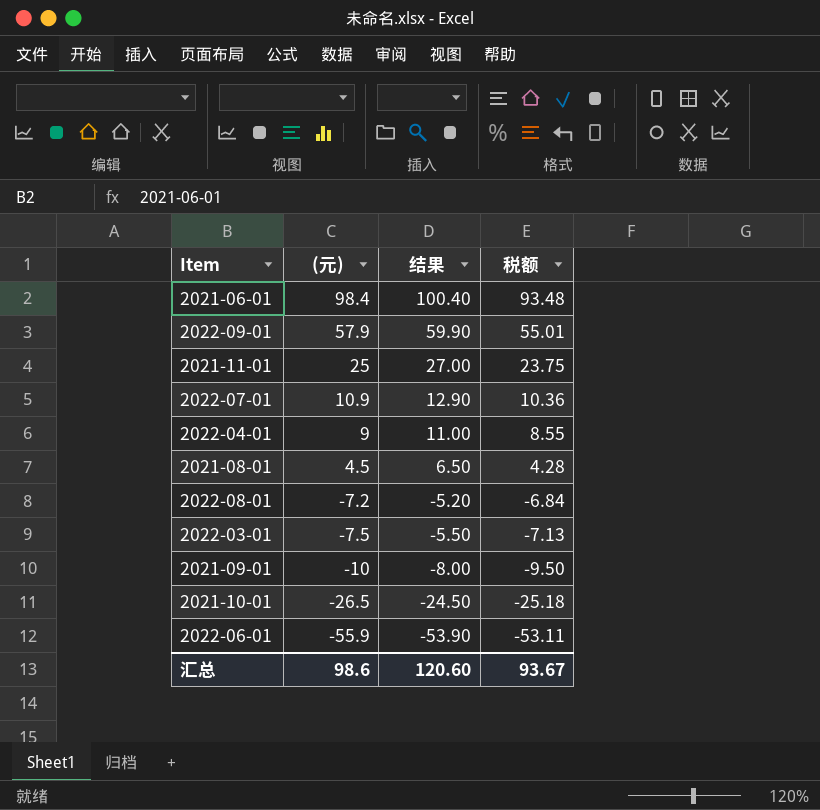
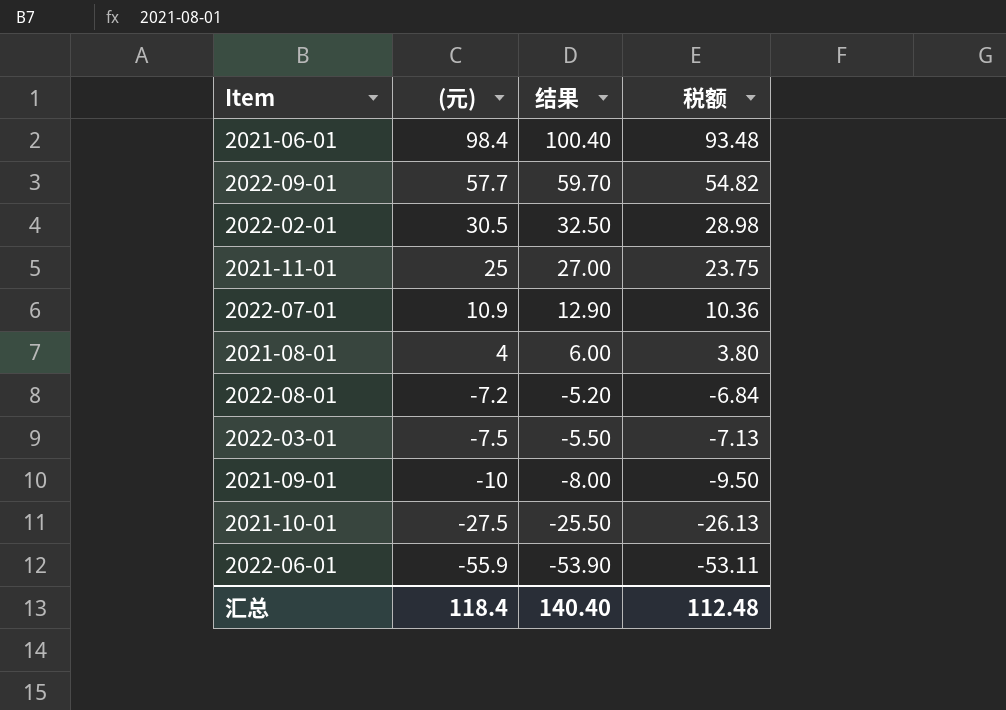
row 2022-04-01: 9 | 11.00 | 8.55 -> none
2022-09-01 | (元): 57.9 -> 57.7
2022-09-01 | 结果: 59.90 -> 59.70
2022-09-01 | 税额: 55.01 -> 54.82
row 2022-02-01: none -> 30.5 | 32.50 | 28.98
2021-08-01 | (元): 4.5 -> 4
2021-08-01 | 结果: 6.50 -> 6.00
2021-08-01 | 税额: 4.28 -> 3.80
2021-10-01 | (元): -26.5 -> -27.5
2021-10-01 | 结果: -24.50 -> -25.50
2021-10-01 | 税额: -25.18 -> -26.13
汇总 | (元): 98.6 -> 118.4
汇总 | 结果: 120.60 -> 140.40
汇总 | 税额: 93.67 -> 112.48

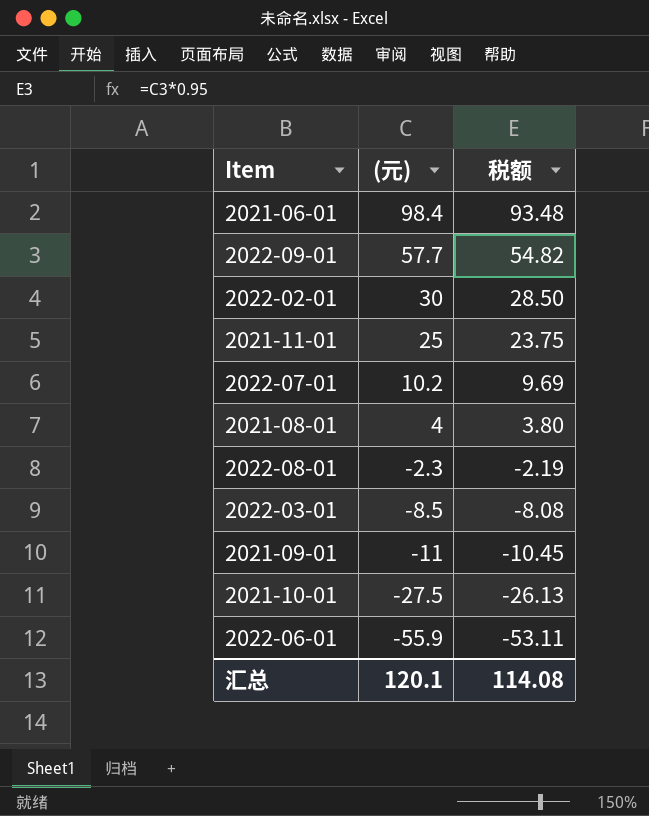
column 结果 | formula: [(元)] + 2 -> none
2022-02-01 | (元): 30.5 -> 30
2022-02-01 | 税额: 28.98 -> 28.50
2022-07-01 | (元): 10.9 -> 10.2
2022-07-01 | 税额: 10.36 -> 9.69
2022-08-01 | (元): -7.2 -> -2.3
2022-08-01 | 税额: -6.84 -> -2.19
2022-03-01 | (元): -7.5 -> -8.5
2022-03-01 | 税额: -7.13 -> -8.08
2021-09-01 | (元): -10 -> -11
2021-09-01 | 税额: -9.50 -> -10.45
汇总 | (元): 118.4 -> 120.1
汇总 | 税额: 112.48 -> 114.08

